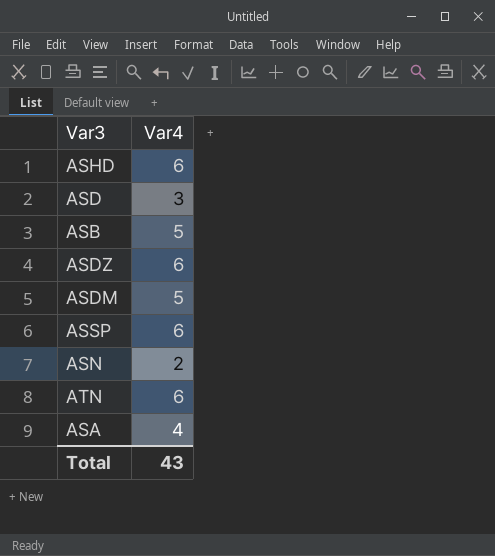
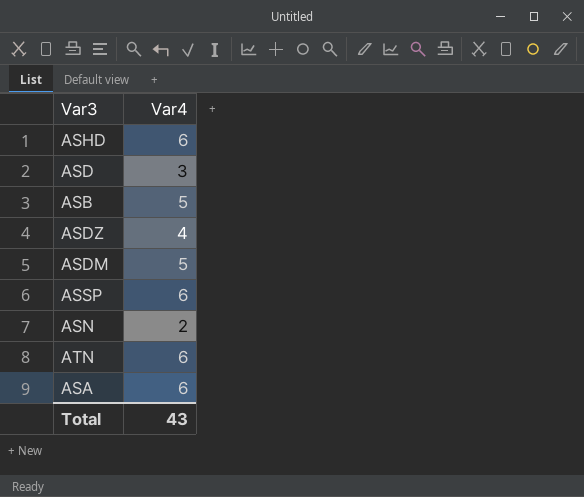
ASDZ | Var4: 6 -> 4
ASA | Var4: 4 -> 6

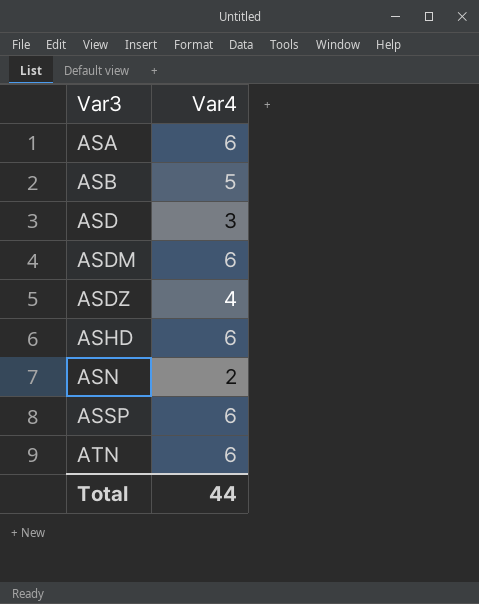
row order: none -> Var3 ascending
ASDM | Var4: 5 -> 6
Total | Var4: 43 -> 44

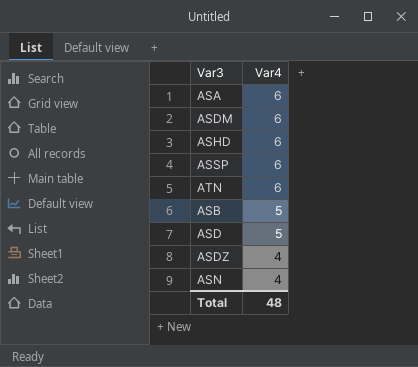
row order: Var3 ascending -> Var4 descending
ASD | Var4: 3 -> 5
ASN | Var4: 2 -> 4
Total | Var4: 44 -> 48

